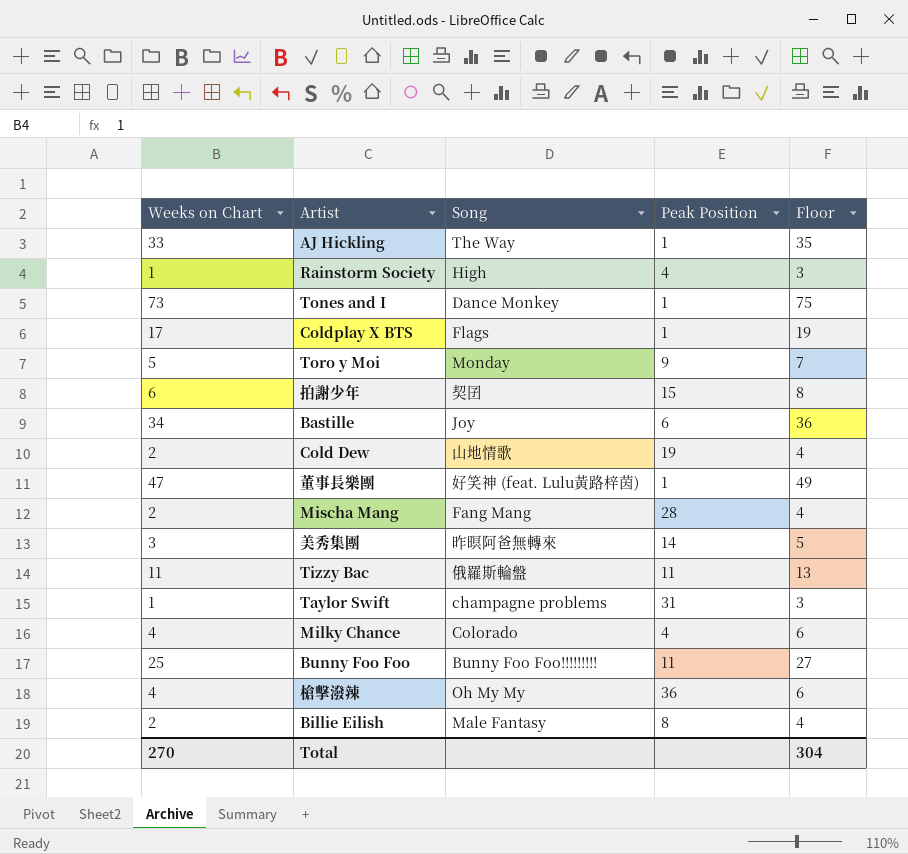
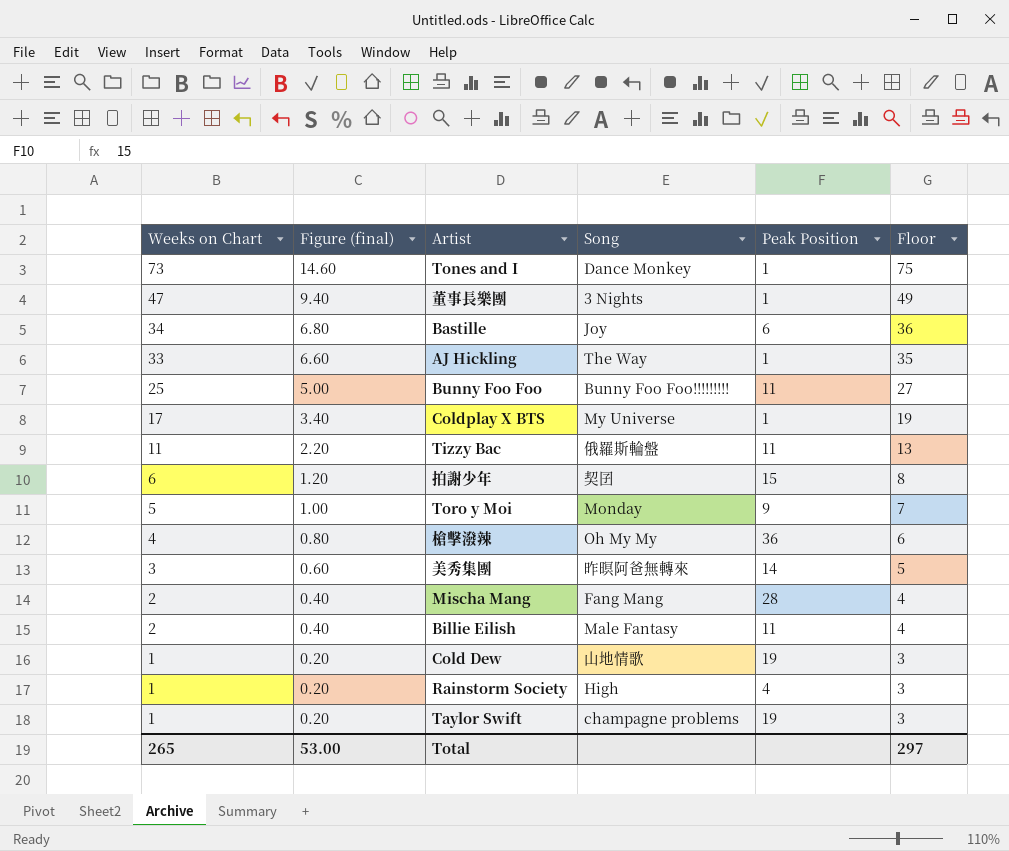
row order: none -> Weeks on Chart descending
column Figure (final) | formula: none -> [Weeks on Chart] * 0.2
row Milky Chance: 4 | Colorado | 4 | 6 -> none
董事長樂團 | Song: 好笑神 (feat. Lulu黃路梓茵) -> 3 Nights
Coldplay X BTS | Song: Flags -> My Universe
Billie Eilish | Peak Position: 8 -> 11
Cold Dew | Weeks on Chart: 2 -> 1
Cold Dew | Floor: 4 -> 3
Taylor Swift | Peak Position: 31 -> 19
Total | Weeks on Chart: 270 -> 265
Total | Floor: 304 -> 297

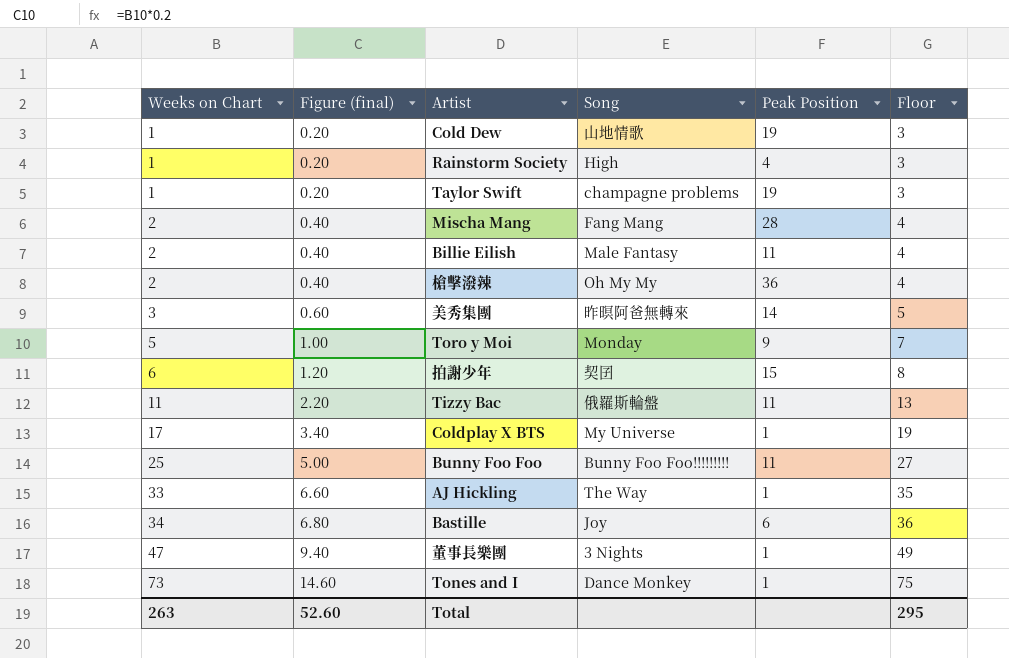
row order: Weeks on Chart descending -> Weeks on Chart ascending
槍擊潑辣 | Weeks on Chart: 4 -> 2
槍擊潑辣 | Figure (final): 0.80 -> 0.40
槍擊潑辣 | Floor: 6 -> 4
Total | Weeks on Chart: 265 -> 263
Total | Figure (final): 53.00 -> 52.60
Total | Floor: 297 -> 295

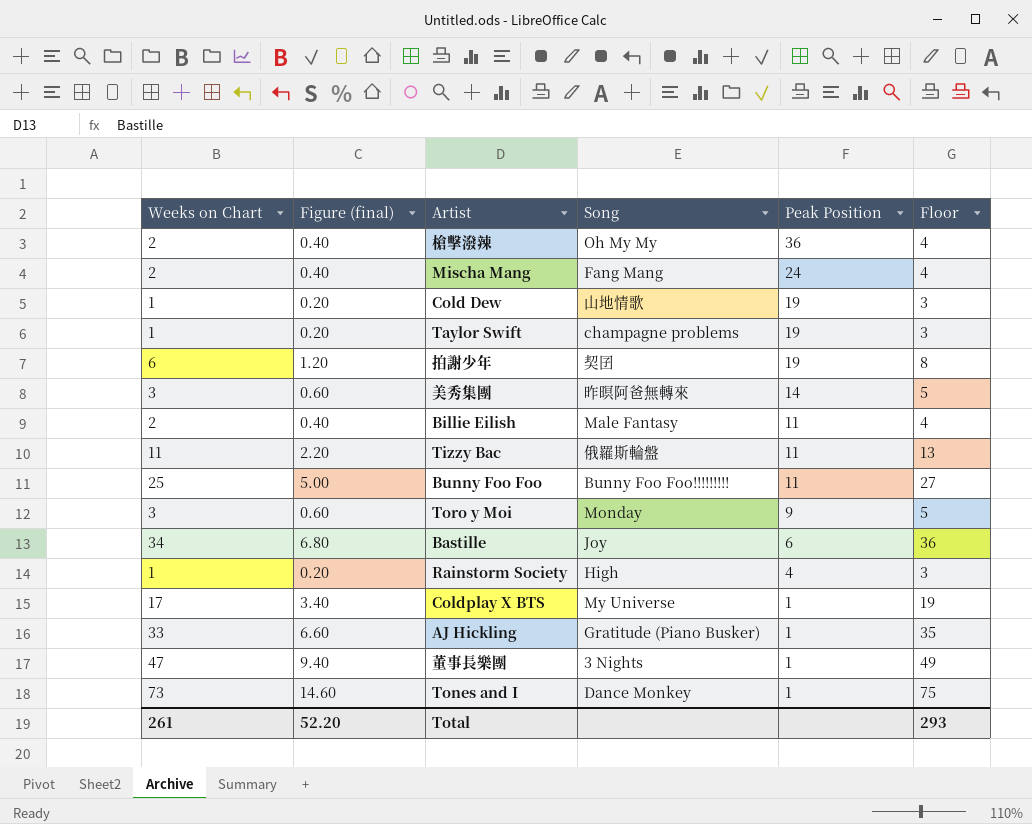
row order: Weeks on Chart ascending -> Peak Position descending
Mischa Mang | Peak Position: 28 -> 24
拍謝少年 | Peak Position: 15 -> 19
Toro y Moi | Weeks on Chart: 5 -> 3
Toro y Moi | Figure (final): 1.00 -> 0.60
Toro y Moi | Floor: 7 -> 5
AJ Hickling | Song: The Way -> Gratitude (Piano Busker)
Total | Weeks on Chart: 263 -> 261
Total | Figure (final): 52.60 -> 52.20
Total | Floor: 295 -> 293

